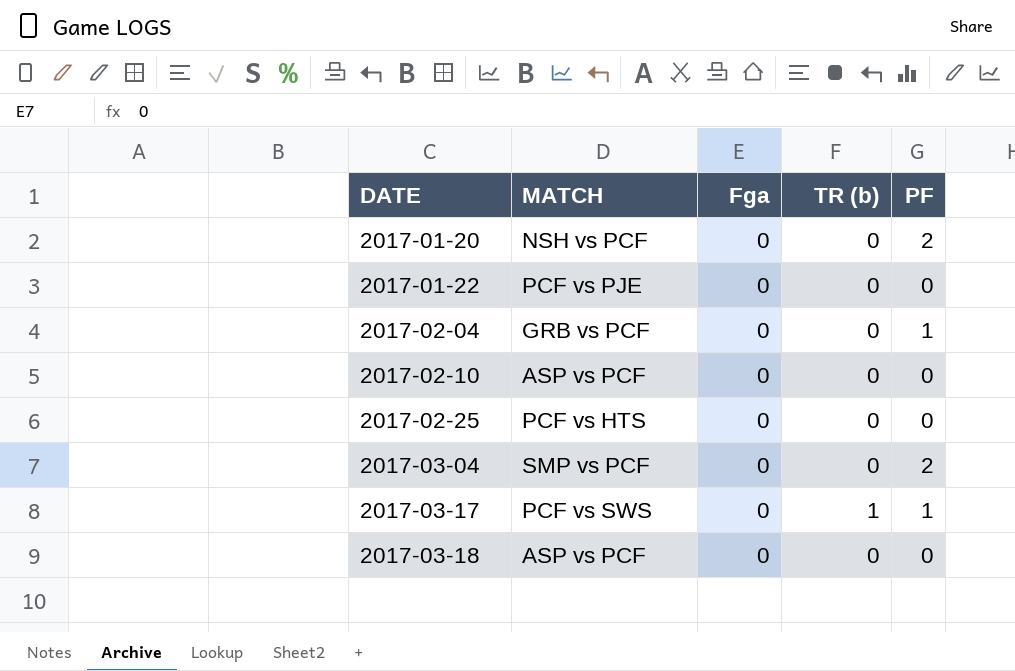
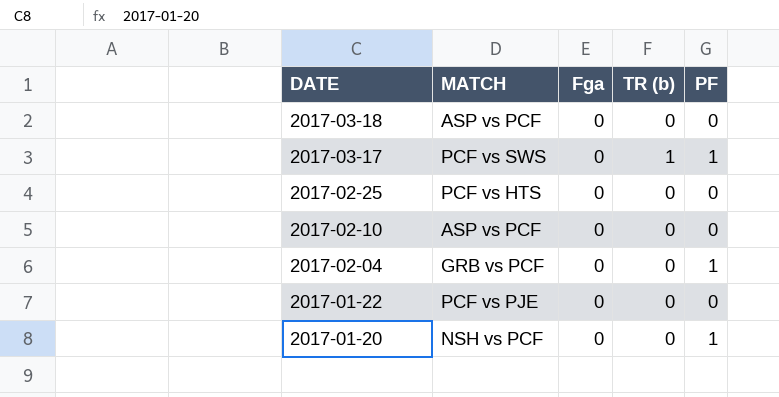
row order: DATE ascending -> DATE descending
row 2017-03-04: SMP vs PCF | 0 | 0 | 2 -> none
2017-01-20 | PF: 2 -> 1

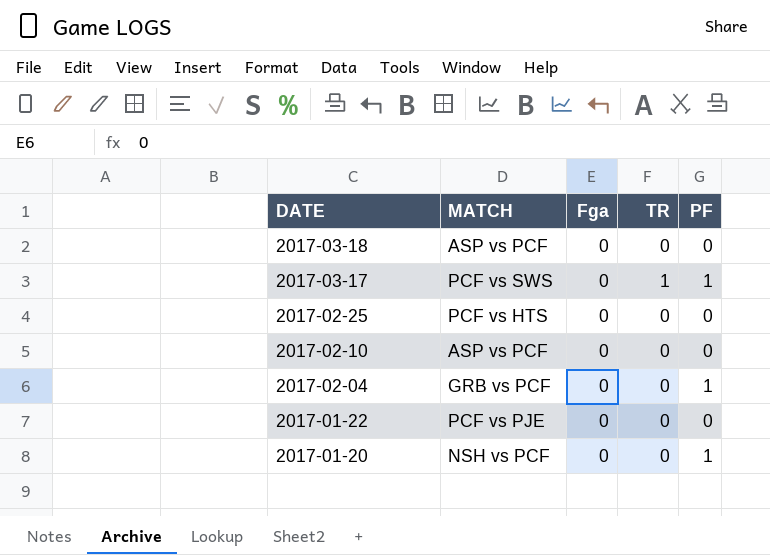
column name: TR (b) -> TR

